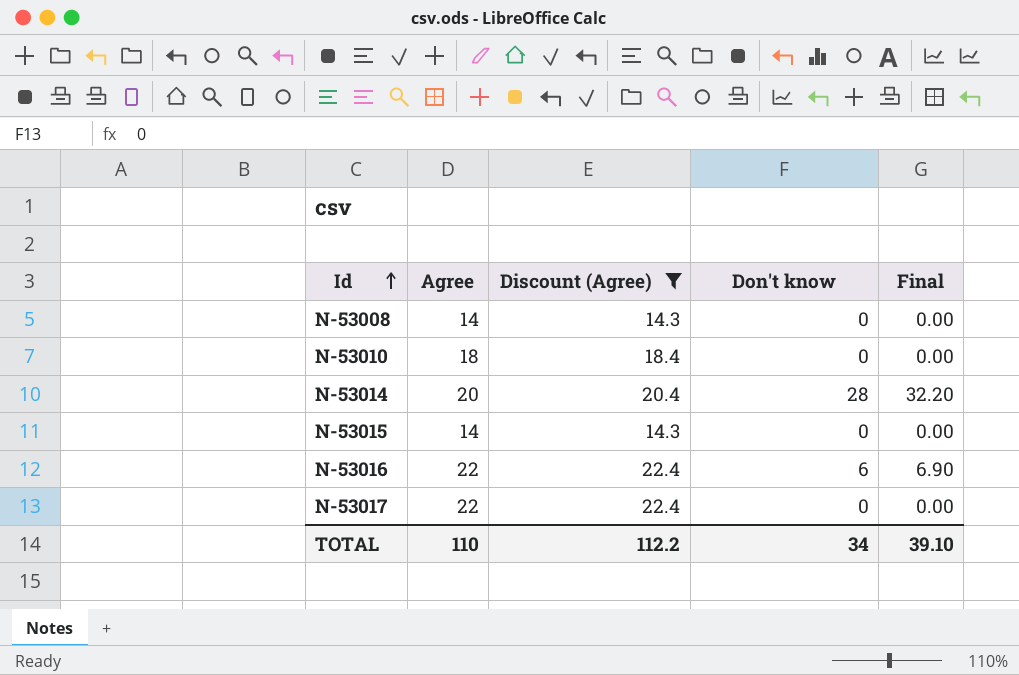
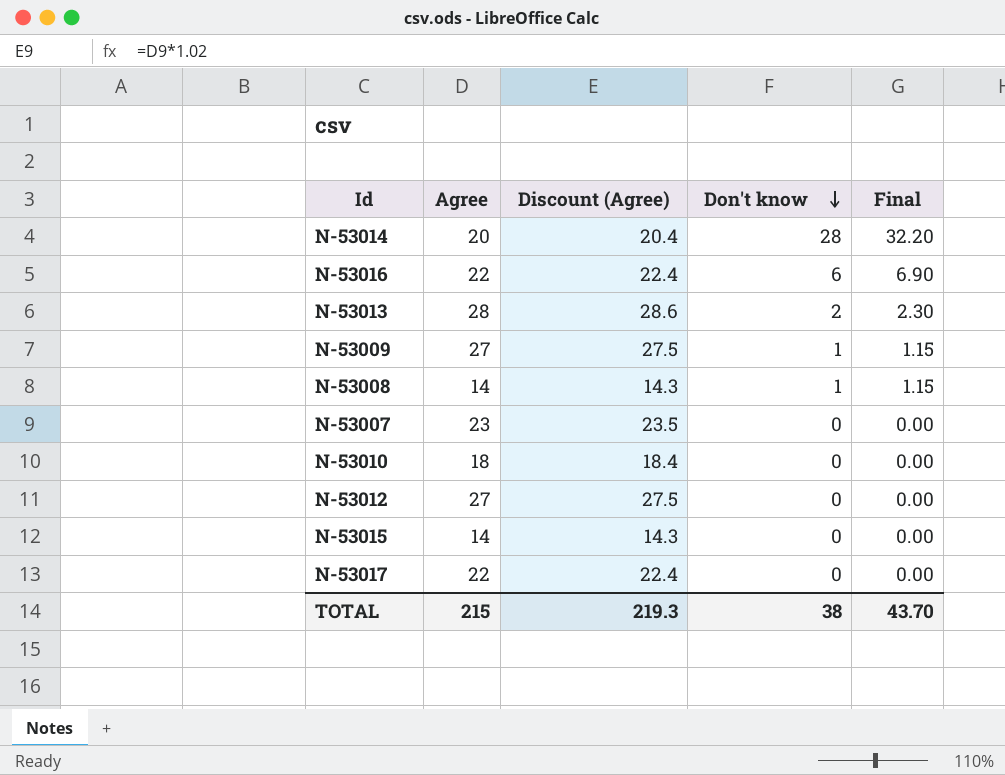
filter: Discount (Agree) <= 22.4 -> none
row order: Id ascending -> Don't know descending
N-53008 | Don't know: 0 -> 1
N-53008 | Final: 0.00 -> 1.15
TOTAL | Agree: 110 -> 215
TOTAL | Discount (Agree): 112.2 -> 219.3
TOTAL | Don't know: 34 -> 38
TOTAL | Final: 39.10 -> 43.70

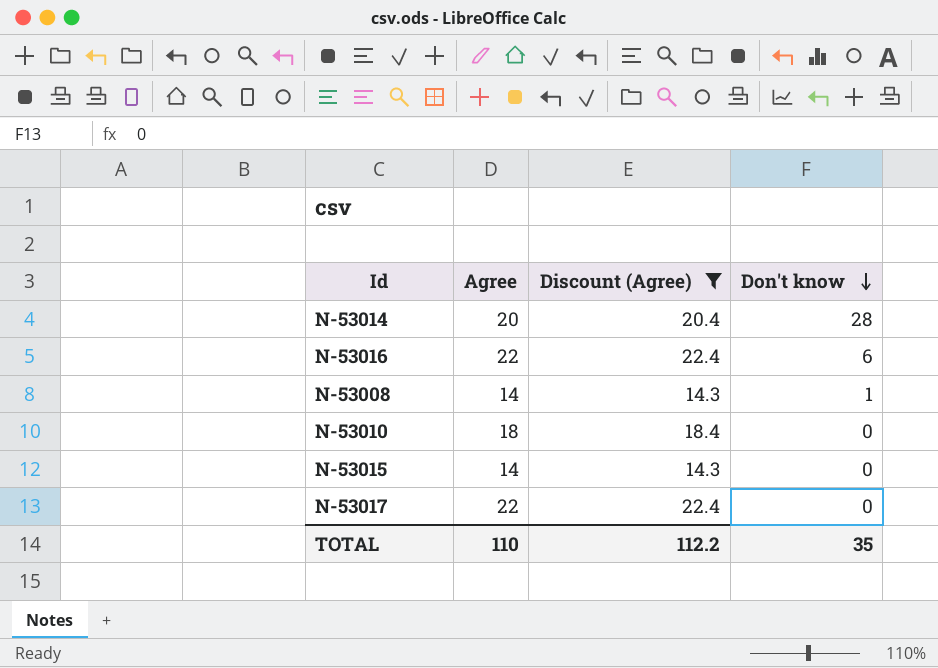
filter: none -> Discount (Agree) <= 22.4
column Final | formula: [Don't know] * 1.15 -> none
TOTAL | Agree: 215 -> 110
TOTAL | Discount (Agree): 219.3 -> 112.2
TOTAL | Don't know: 38 -> 35

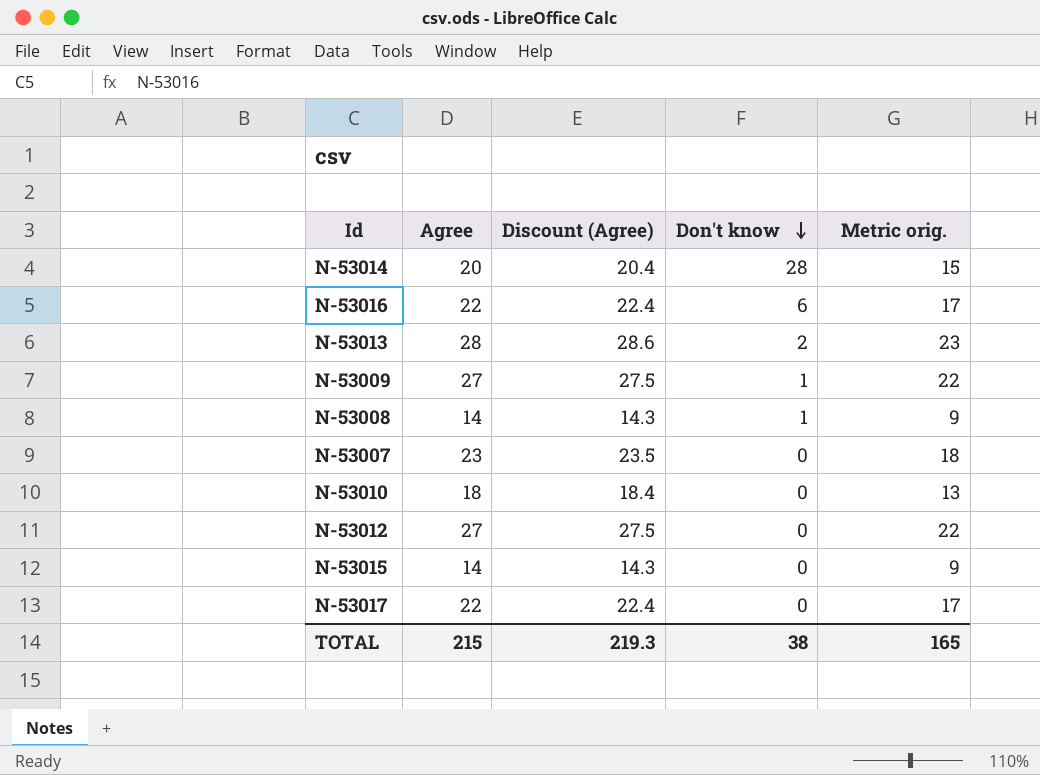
filter: Discount (Agree) <= 22.4 -> none
column Metric orig. | formula: none -> [Agree] - 5
TOTAL | Agree: 110 -> 215
TOTAL | Discount (Agree): 112.2 -> 219.3
TOTAL | Don't know: 35 -> 38

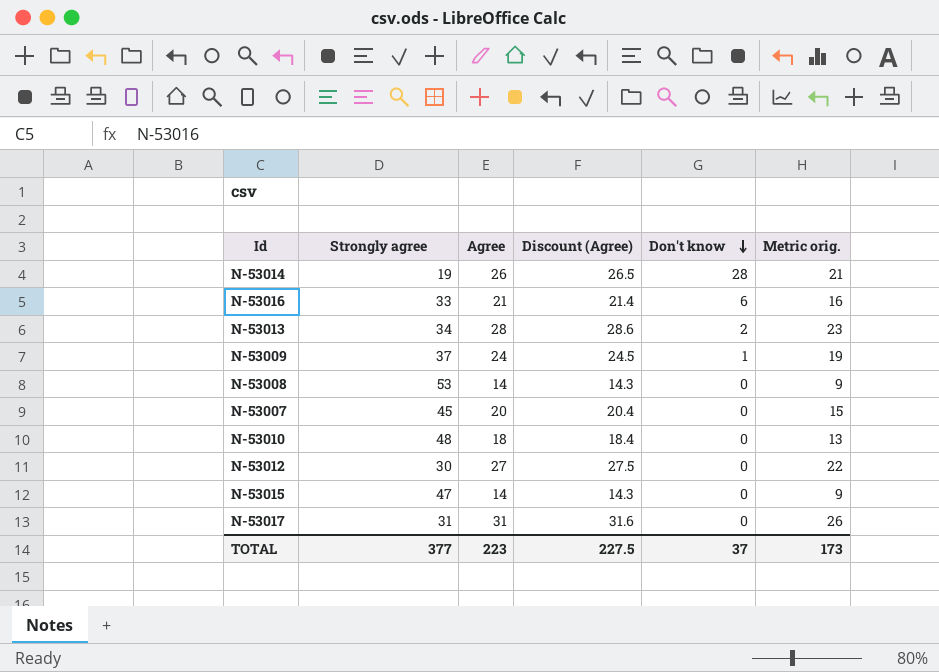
column Strongly agree | position: none -> 2
N-53014 | Agree: 20 -> 26
N-53014 | Discount (Agree): 20.4 -> 26.5
N-53014 | Metric orig.: 15 -> 21
N-53016 | Agree: 22 -> 21
N-53016 | Discount (Agree): 22.4 -> 21.4
N-53016 | Metric orig.: 17 -> 16
N-53009 | Agree: 27 -> 24
N-53009 | Discount (Agree): 27.5 -> 24.5
N-53009 | Metric orig.: 22 -> 19
N-53008 | Don't know: 1 -> 0
N-53007 | Agree: 23 -> 20
N-53007 | Discount (Agree): 23.5 -> 20.4
N-53007 | Metric orig.: 18 -> 15
N-53017 | Agree: 22 -> 31
N-53017 | Discount (Agree): 22.4 -> 31.6
N-53017 | Metric orig.: 17 -> 26
TOTAL | Agree: 215 -> 223
TOTAL | Discount (Agree): 219.3 -> 227.5
TOTAL | Don't know: 38 -> 37
TOTAL | Metric orig.: 165 -> 173

